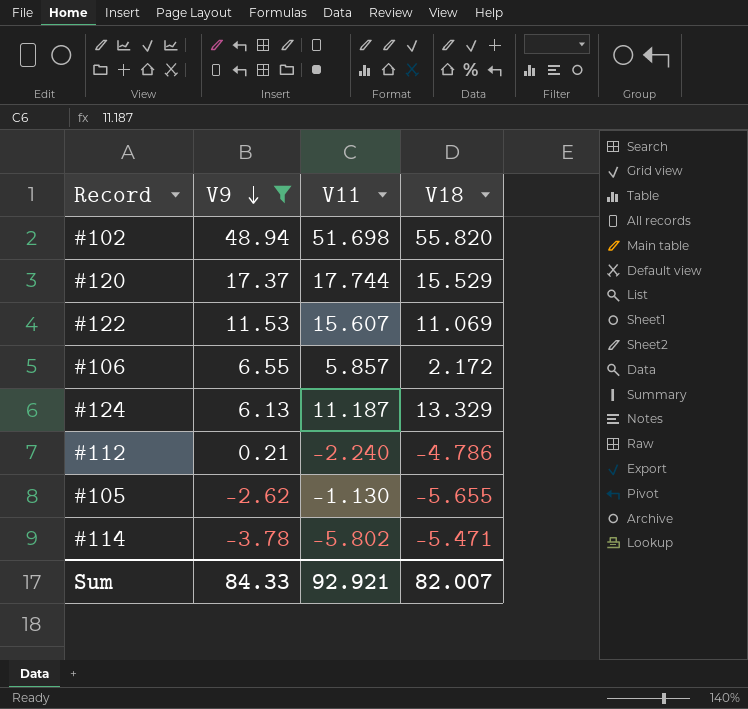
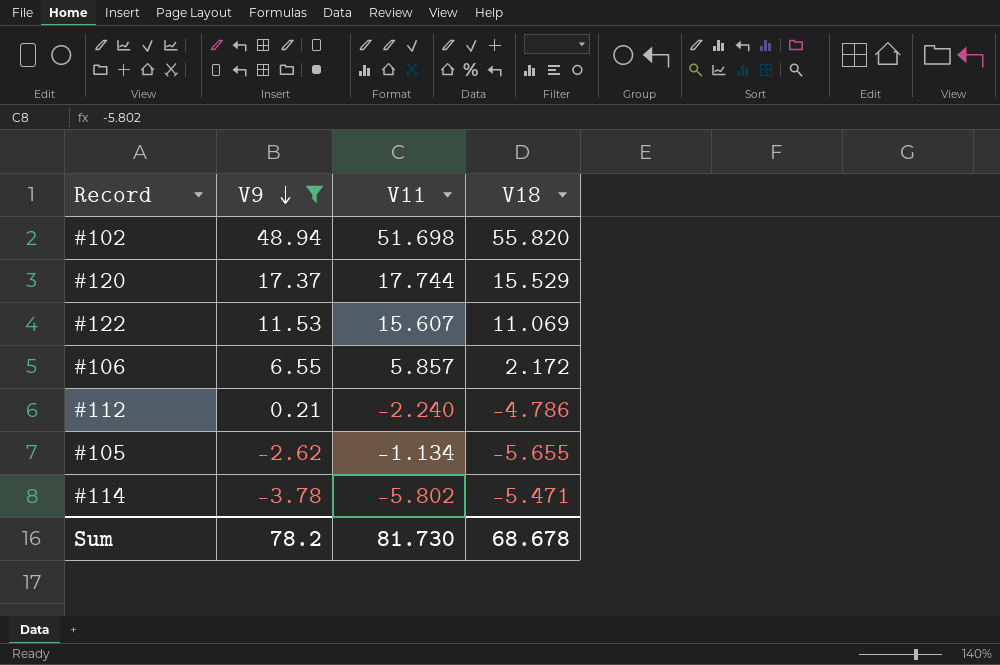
row #124: 6.13 | 11.187 | 13.329 -> none
#105 | V11: -1.130 -> -1.134
Sum | V9: 84.33 -> 78.2
Sum | V11: 92.921 -> 81.730
Sum | V18: 82.007 -> 68.678

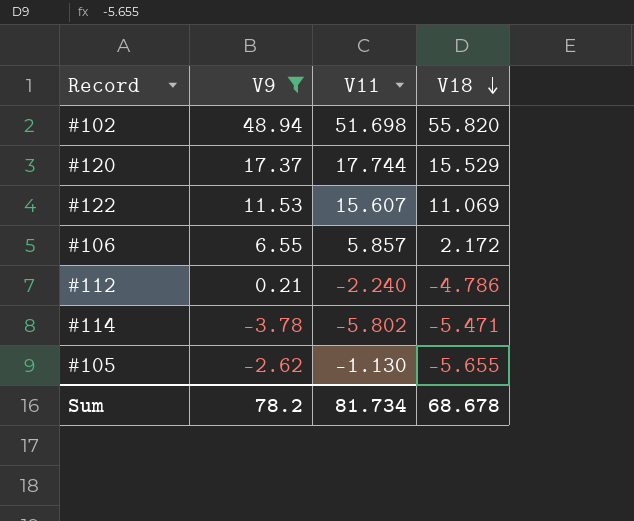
row order: V9 descending -> V18 descending
#105 | V11: -1.134 -> -1.130
Sum | V11: 81.730 -> 81.734

